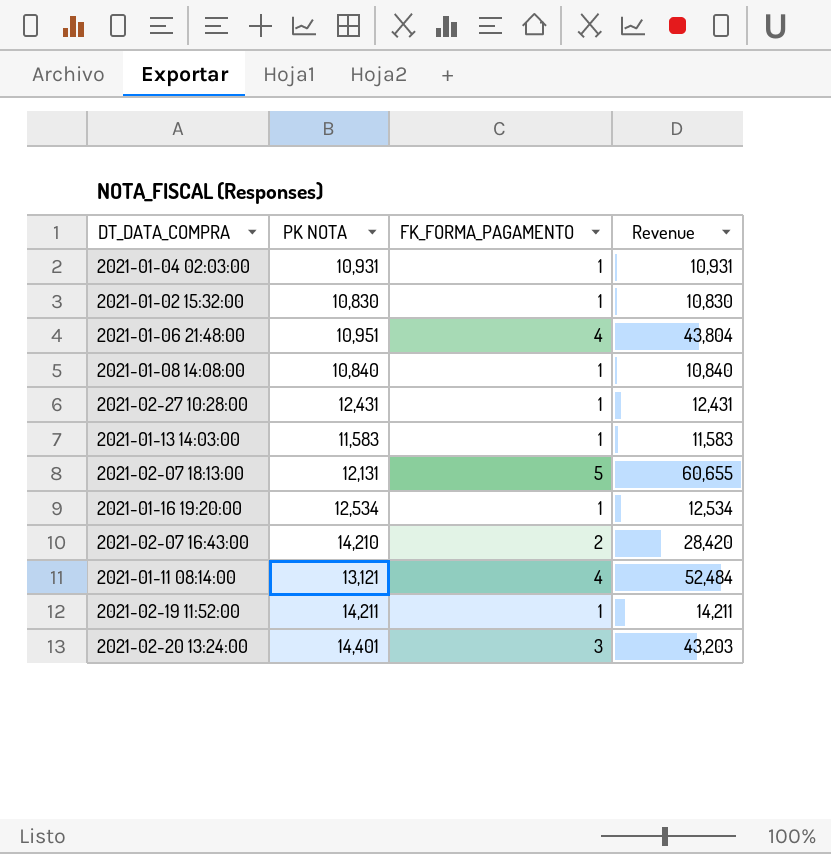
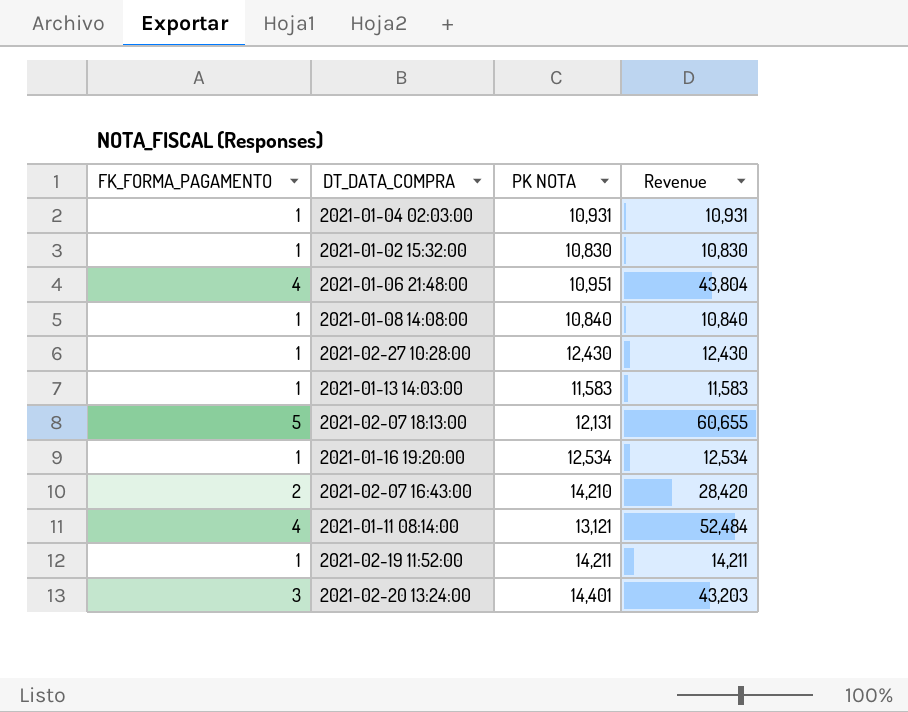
column FK_FORMA_PAGAMENTO | position: 3 -> 1
2021-02-27 10:28:00 | PK NOTA: 12,431 -> 12,430
2021-02-27 10:28:00 | Revenue: 12,431 -> 12,430

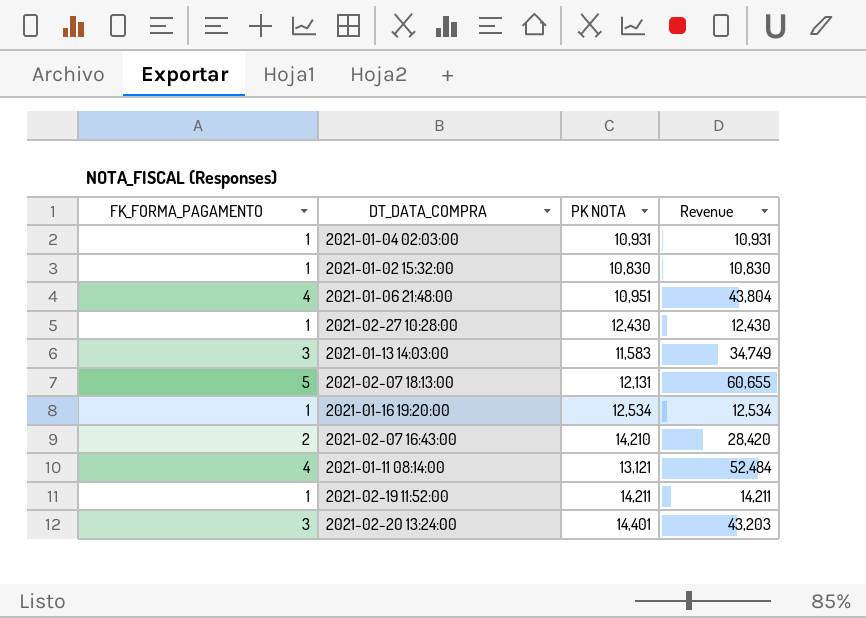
row 2021-01-08 14:08:00: 1 | 10,840 | 10,840 -> none
2021-01-13 14:03:00 | FK_FORMA_PAGAMENTO: 1 -> 3
2021-01-13 14:03:00 | Revenue: 11,583 -> 34,749

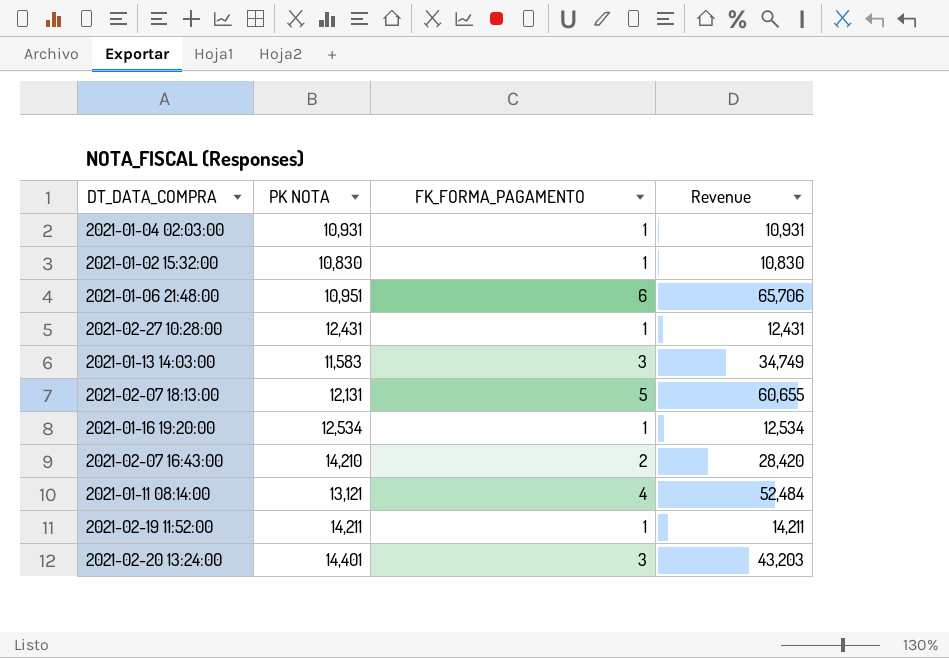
column FK_FORMA_PAGAMENTO | position: 1 -> 3
2021-01-06 21:48:00 | FK_FORMA_PAGAMENTO: 4 -> 6
2021-01-06 21:48:00 | Revenue: 43,804 -> 65,706
2021-02-27 10:28:00 | PK NOTA: 12,430 -> 12,431
2021-02-27 10:28:00 | Revenue: 12,430 -> 12,431

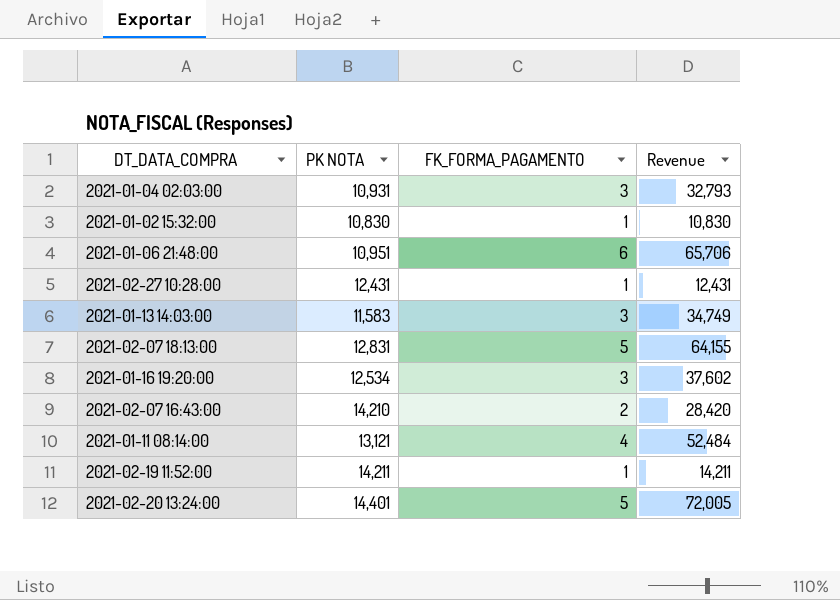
2021-01-04 02:03:00 | FK_FORMA_PAGAMENTO: 1 -> 3
2021-01-04 02:03:00 | Revenue: 10,931 -> 32,793
2021-02-07 18:13:00 | PK NOTA: 12,131 -> 12,831
2021-02-07 18:13:00 | Revenue: 60,655 -> 64,155
2021-01-16 19:20:00 | FK_FORMA_PAGAMENTO: 1 -> 3
2021-01-16 19:20:00 | Revenue: 12,534 -> 37,602
2021-02-20 13:24:00 | FK_FORMA_PAGAMENTO: 3 -> 5
2021-02-20 13:24:00 | Revenue: 43,203 -> 72,005

